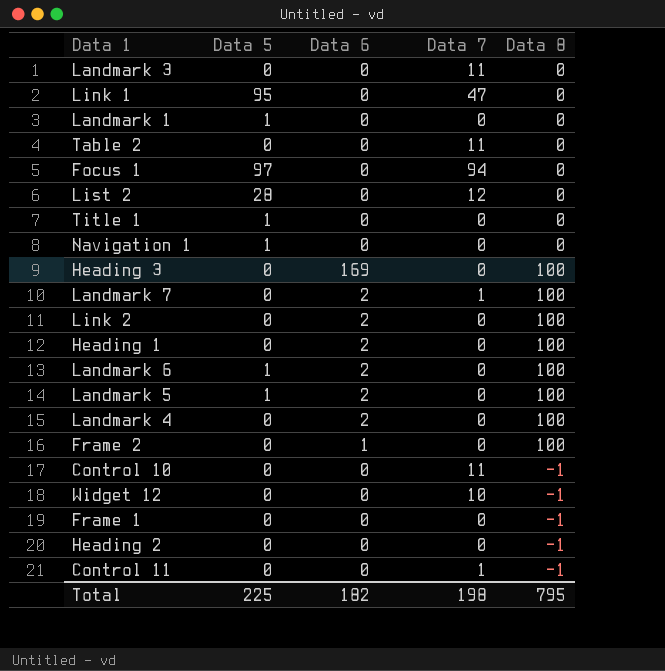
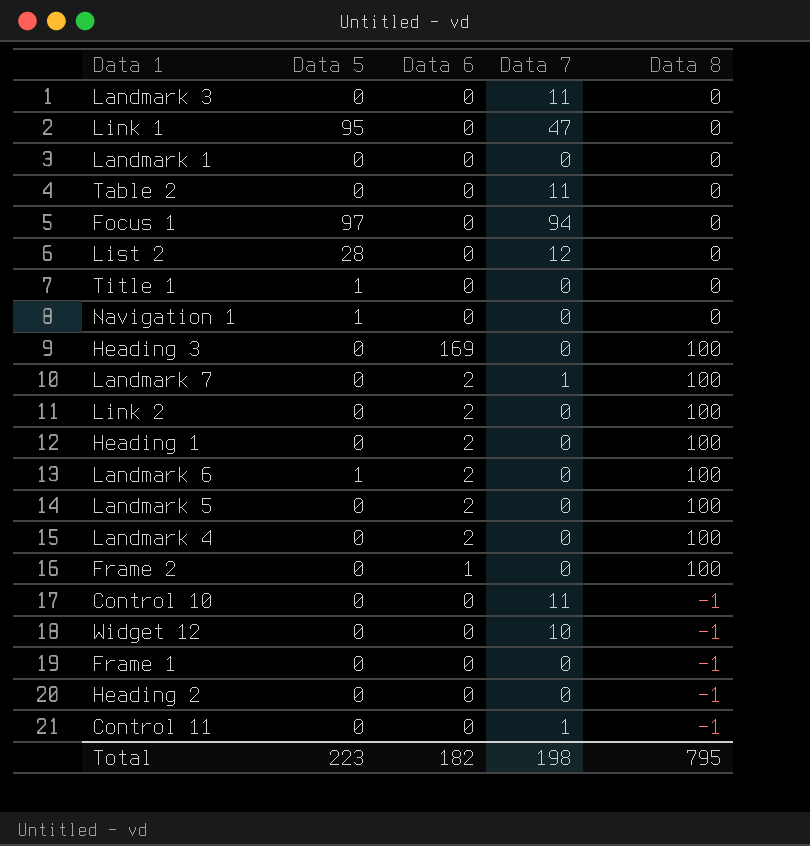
Landmark 1 | Data 5: 1 -> 0
Landmark 5 | Data 5: 1 -> 0
Total | Data 5: 225 -> 223

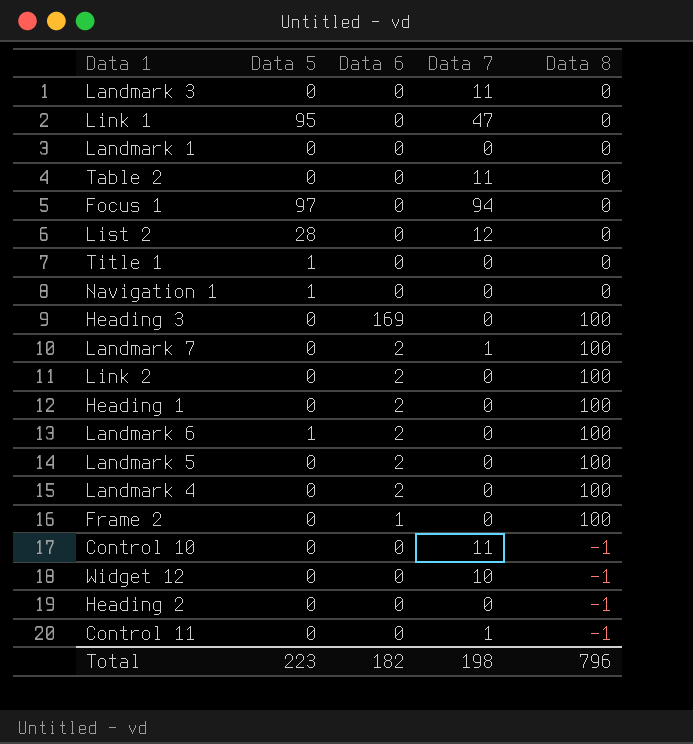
row Frame 1: 0 | 0 | 0 | -1 -> none
Total | Data 8: 795 -> 796

